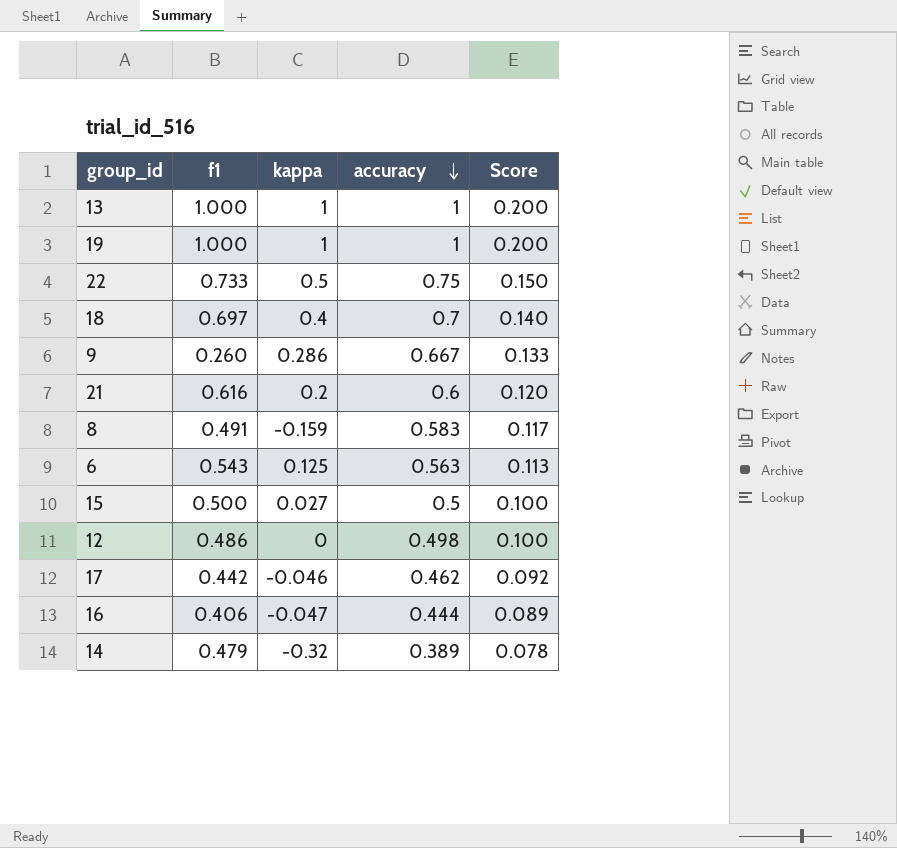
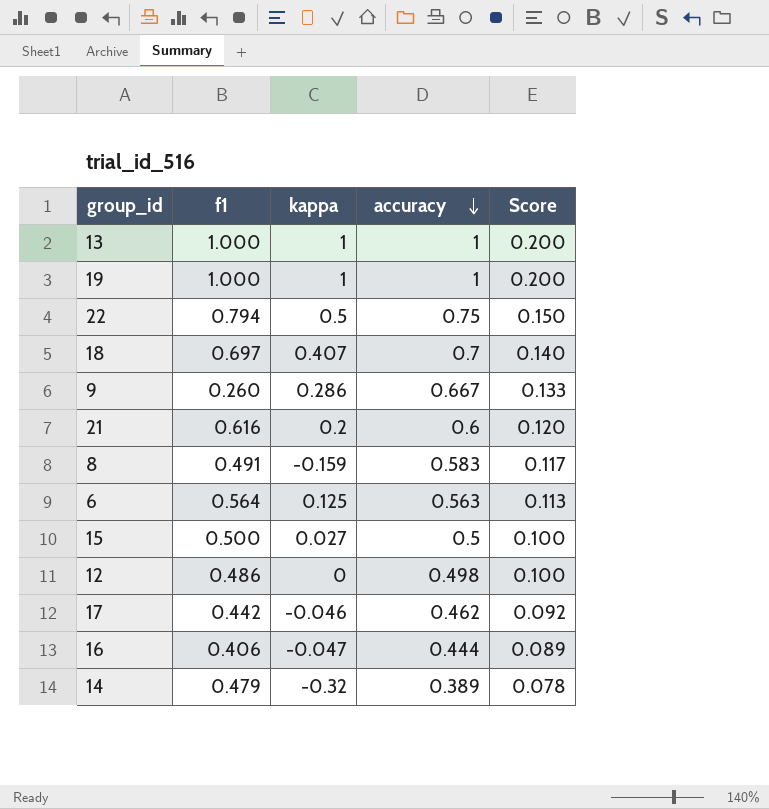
22 | f1: 0.733 -> 0.794
18 | kappa: 0.4 -> 0.407
6 | f1: 0.543 -> 0.564

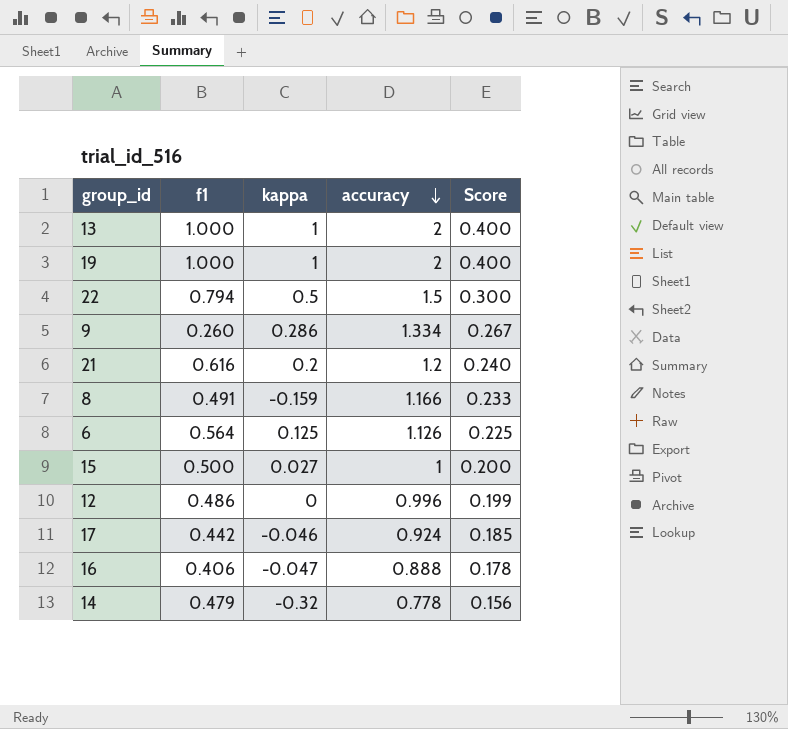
row 18: 0.697 | 0.407 | 0.7 | 0.140 -> none
13 | accuracy: 1 -> 2
13 | Score: 0.200 -> 0.400
19 | accuracy: 1 -> 2
19 | Score: 0.200 -> 0.400
22 | accuracy: 0.75 -> 1.5
22 | Score: 0.150 -> 0.300
9 | accuracy: 0.667 -> 1.334
9 | Score: 0.133 -> 0.267
21 | accuracy: 0.6 -> 1.2
21 | Score: 0.120 -> 0.240
8 | accuracy: 0.583 -> 1.166
8 | Score: 0.117 -> 0.233
6 | accuracy: 0.563 -> 1.126
6 | Score: 0.113 -> 0.225
15 | accuracy: 0.5 -> 1
15 | Score: 0.100 -> 0.200
12 | accuracy: 0.498 -> 0.996
12 | Score: 0.100 -> 0.199
17 | accuracy: 0.462 -> 0.924
17 | Score: 0.092 -> 0.185
16 | accuracy: 0.444 -> 0.888
16 | Score: 0.089 -> 0.178
14 | accuracy: 0.389 -> 0.778
14 | Score: 0.078 -> 0.156

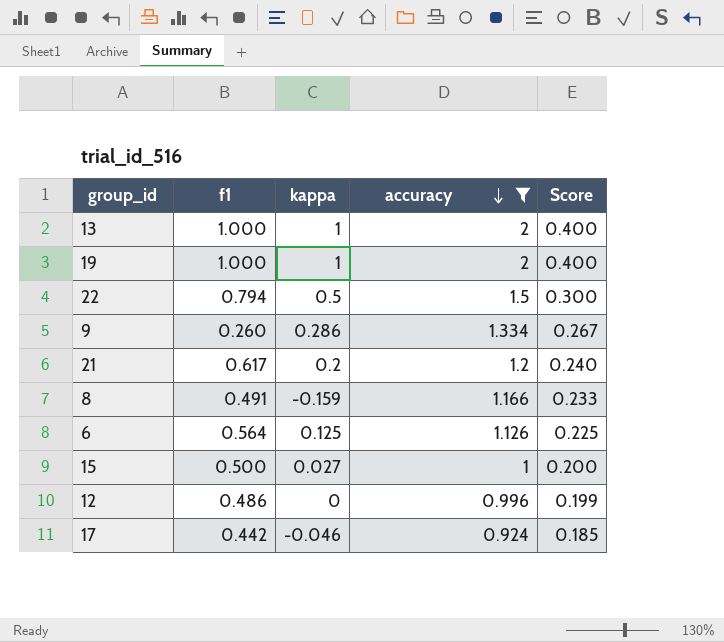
filter: none -> accuracy >= 0.924
21 | f1: 0.616 -> 0.617

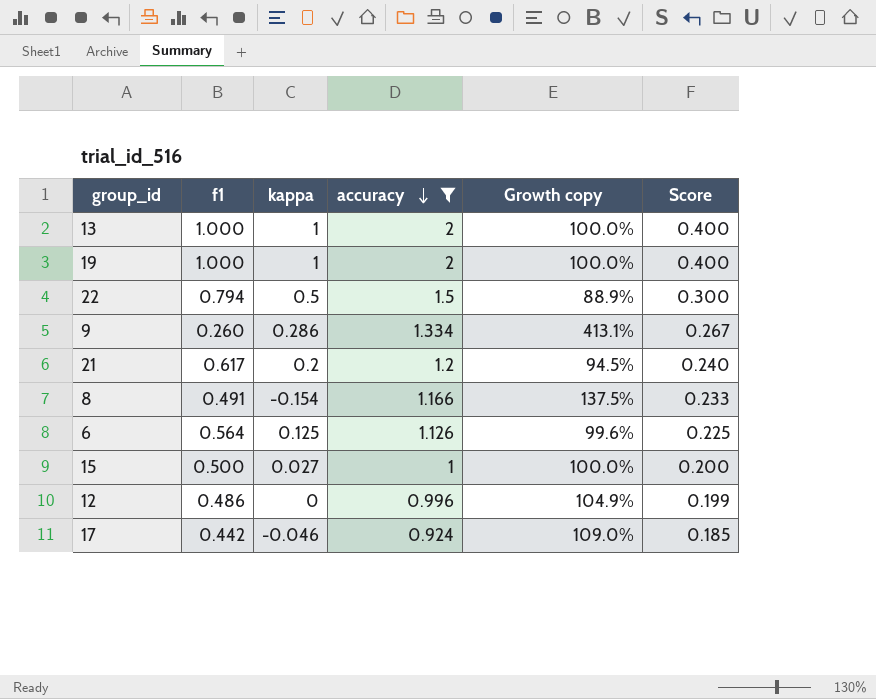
column Growth copy | formula: none -> ([accuracy] - [f1]) / [f1]
8 | kappa: -0.159 -> -0.154

